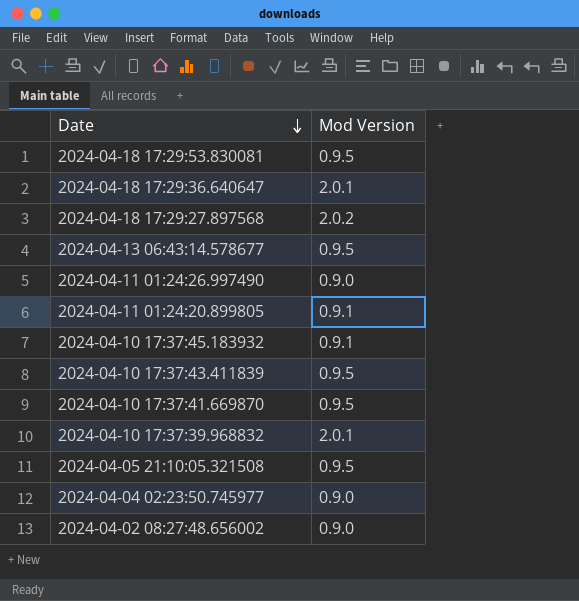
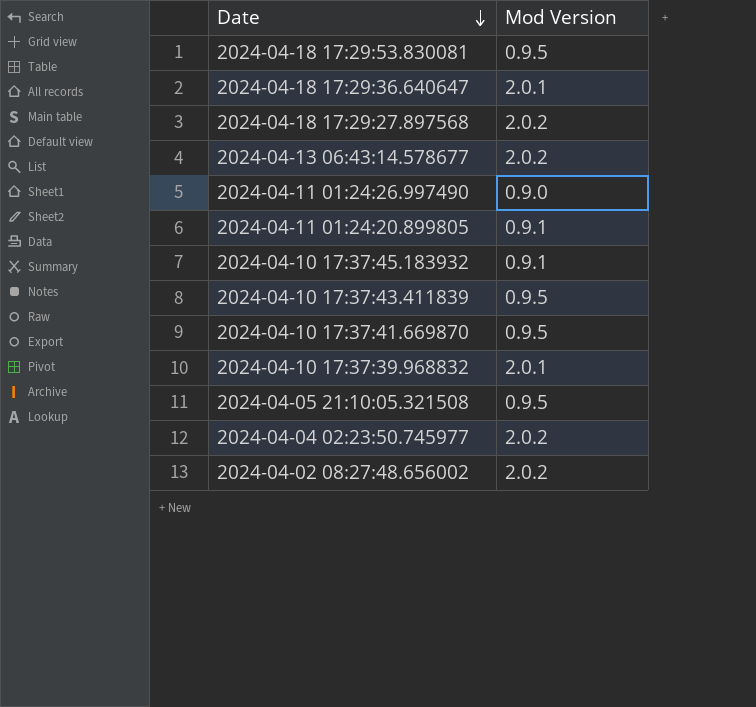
2024-04-13 06:43:14.578677 | Mod Version: 0.9.5 -> 2.0.2
2024-04-04 02:23:50.745977 | Mod Version: 0.9.0 -> 2.0.2
2024-04-02 08:27:48.656002 | Mod Version: 0.9.0 -> 2.0.2

